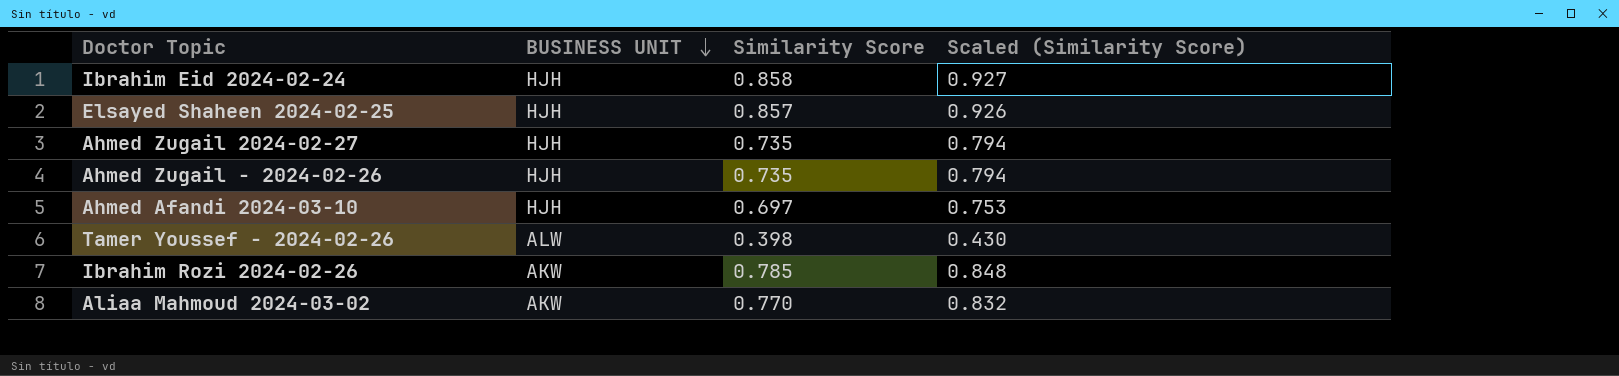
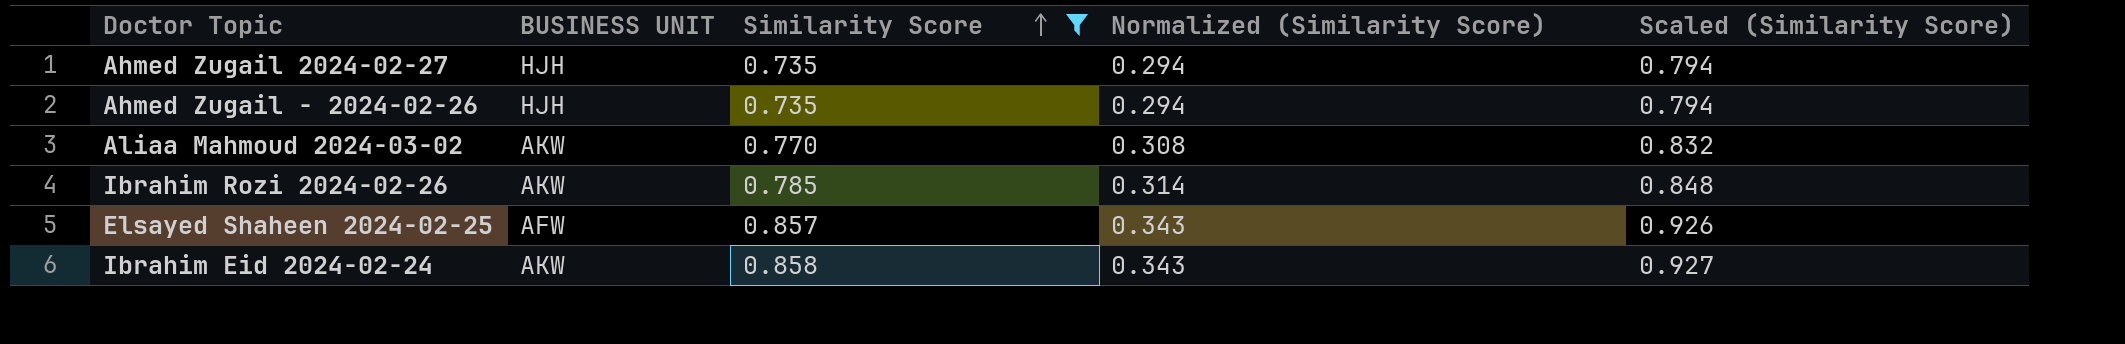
filter: none -> Similarity Score >= 0.735
row order: BUSINESS UNIT descending -> Similarity Score ascending
column Normalized (Similarity Score) | formula: none -> [Similarity Score] * 0.4
Elsayed Shaheen 2024-02-25 | BUSINESS UNIT: HJH -> AFW
Ibrahim Eid 2024-02-24 | BUSINESS UNIT: HJH -> AKW

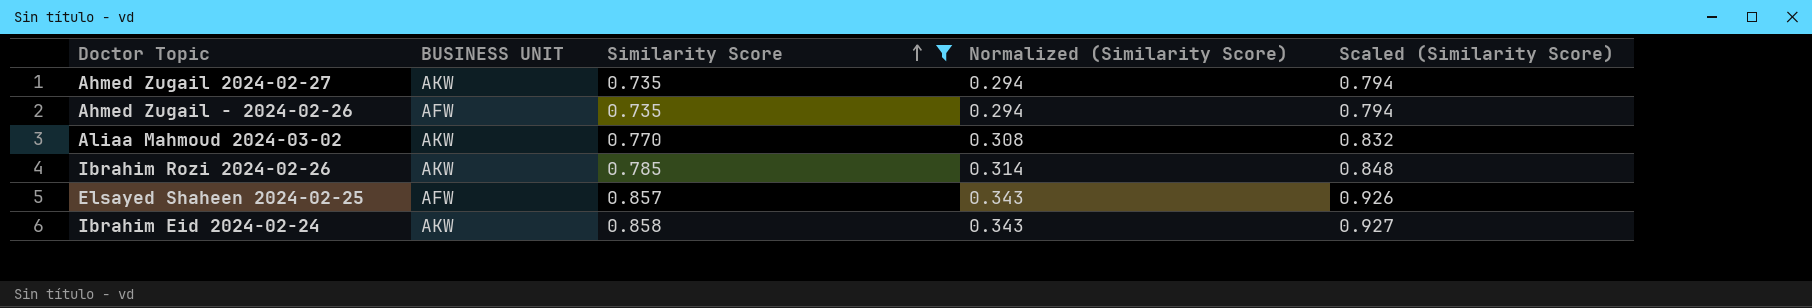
Ahmed Zugail 2024-02-27 | BUSINESS UNIT: HJH -> AKW
Ahmed Zugail - 2024-02-26 | BUSINESS UNIT: HJH -> AFW

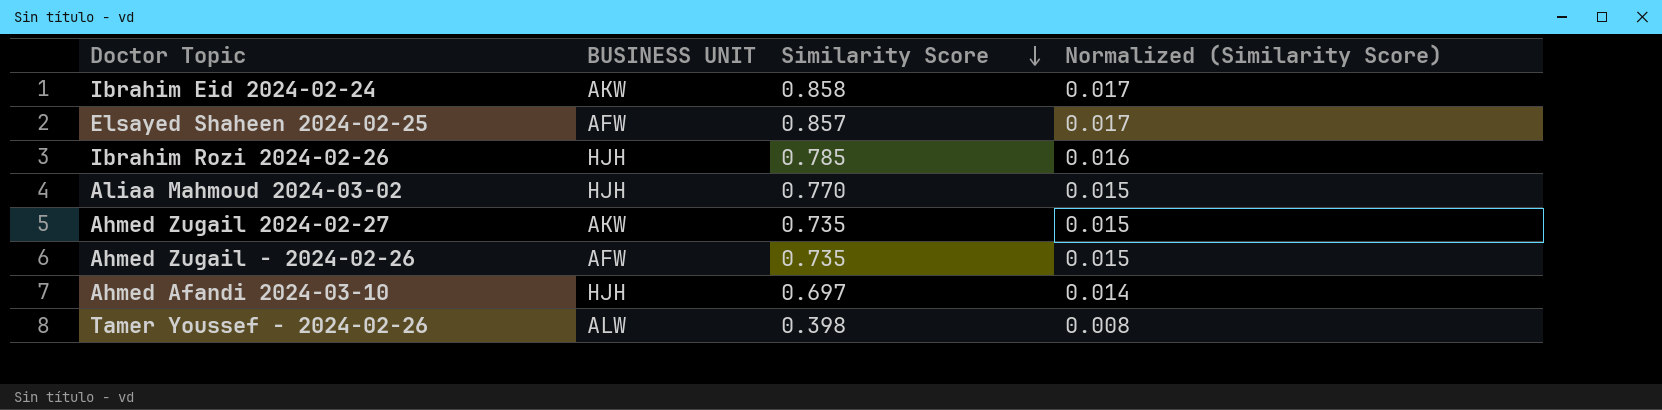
filter: Similarity Score >= 0.735 -> none
row order: Similarity Score ascending -> Similarity Score descending
column Scaled (Similarity Score) | formula: [Similarity Score] * 1.08 -> none
column Normalized (Similarity Score) | formula: [Similarity Score] * 0.4 -> [Similarity Score] * 0.02
Ibrahim Rozi 2024-02-26 | BUSINESS UNIT: AKW -> HJH
Aliaa Mahmoud 2024-03-02 | BUSINESS UNIT: AKW -> HJH

